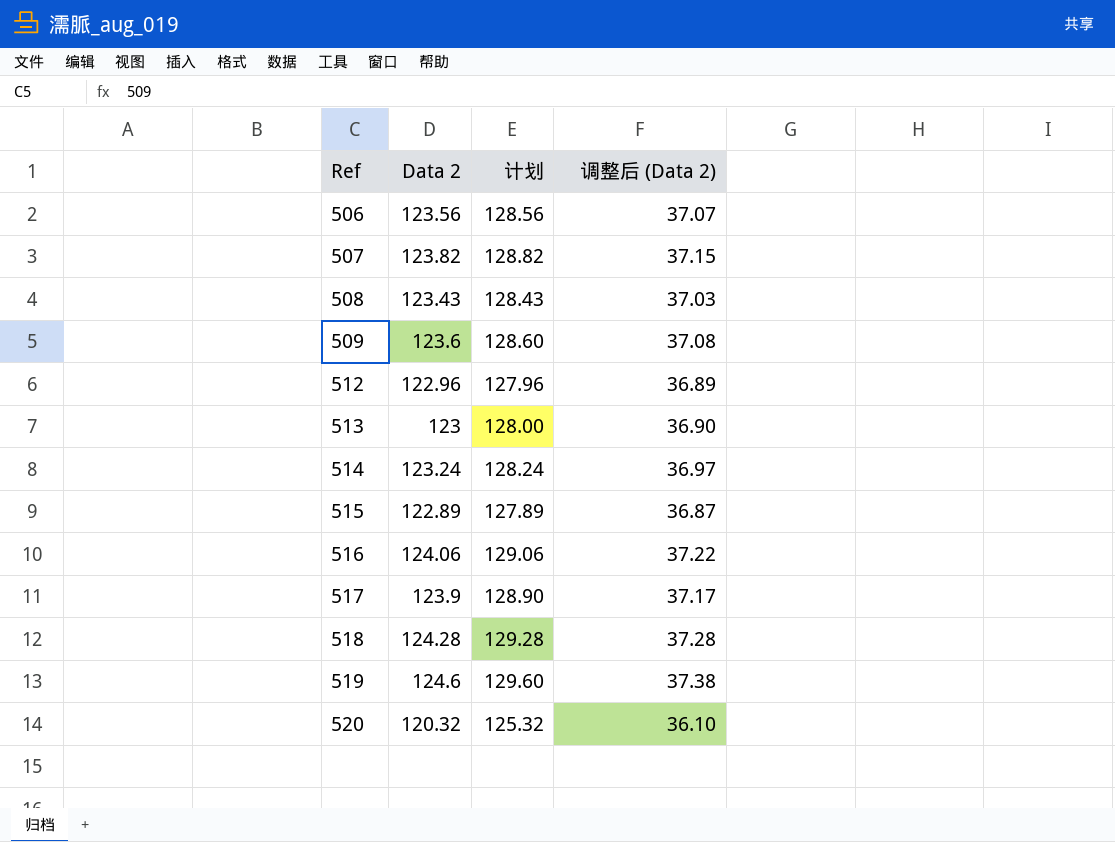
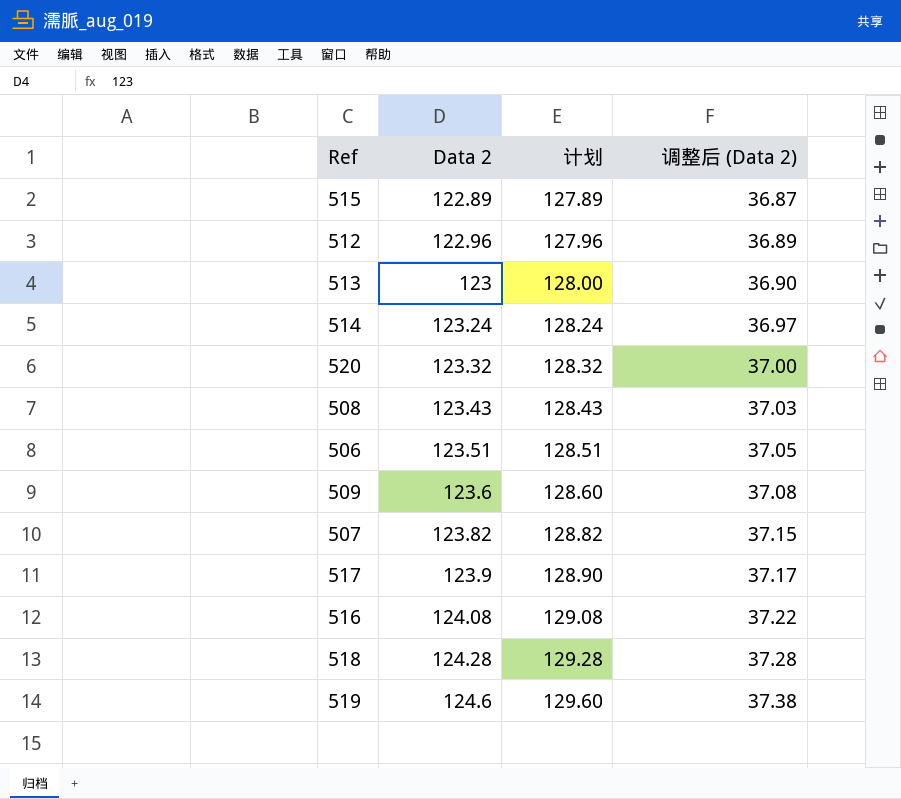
row order: Ref ascending -> Data 2 ascending
520 | Data 2: 120.32 -> 123.32
520 | 计划: 125.32 -> 128.32
520 | 调整后 (Data 2): 36.10 -> 37.00
506 | Data 2: 123.56 -> 123.51
506 | 计划: 128.56 -> 128.51
506 | 调整后 (Data 2): 37.07 -> 37.05
516 | Data 2: 124.06 -> 124.08
516 | 计划: 129.06 -> 129.08

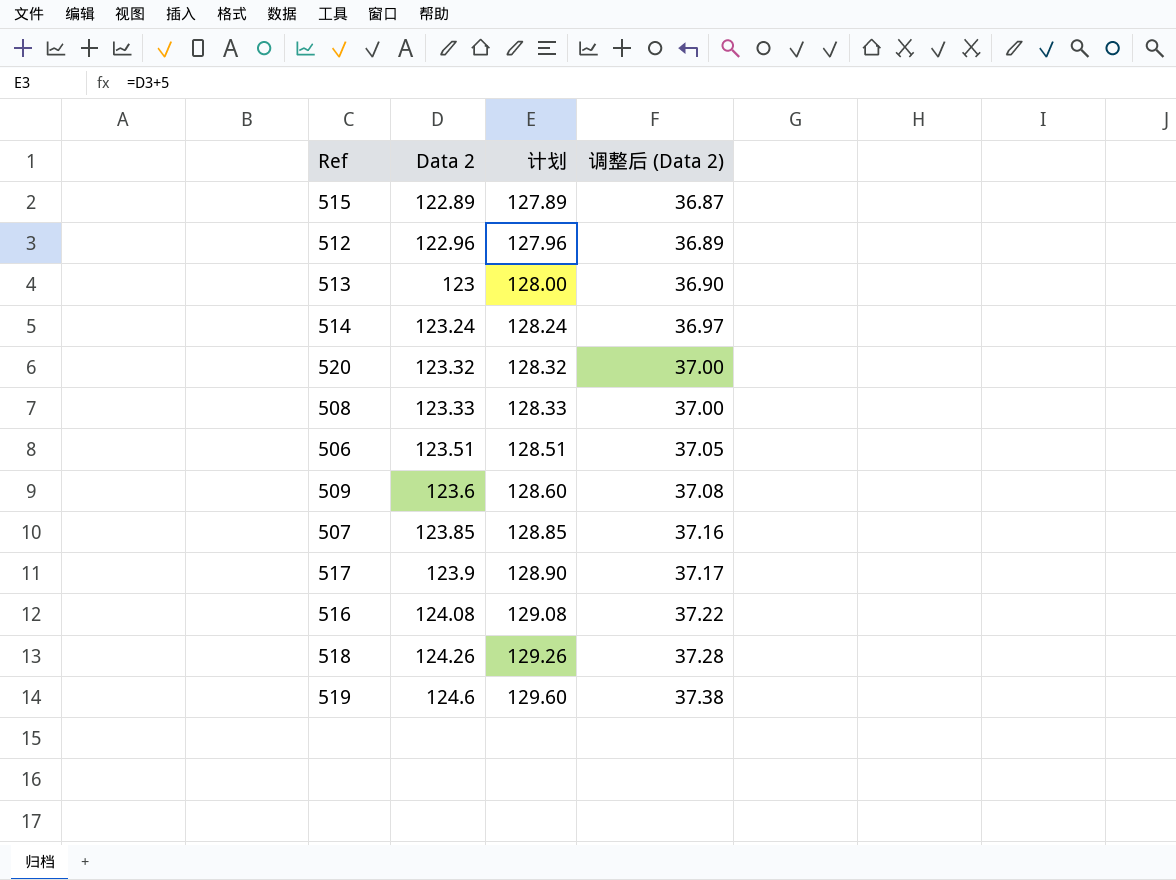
508 | Data 2: 123.43 -> 123.33
508 | 计划: 128.43 -> 128.33
508 | 调整后 (Data 2): 37.03 -> 37.00
507 | Data 2: 123.82 -> 123.85
507 | 计划: 128.82 -> 128.85
507 | 调整后 (Data 2): 37.15 -> 37.16
518 | Data 2: 124.28 -> 124.26
518 | 计划: 129.28 -> 129.26

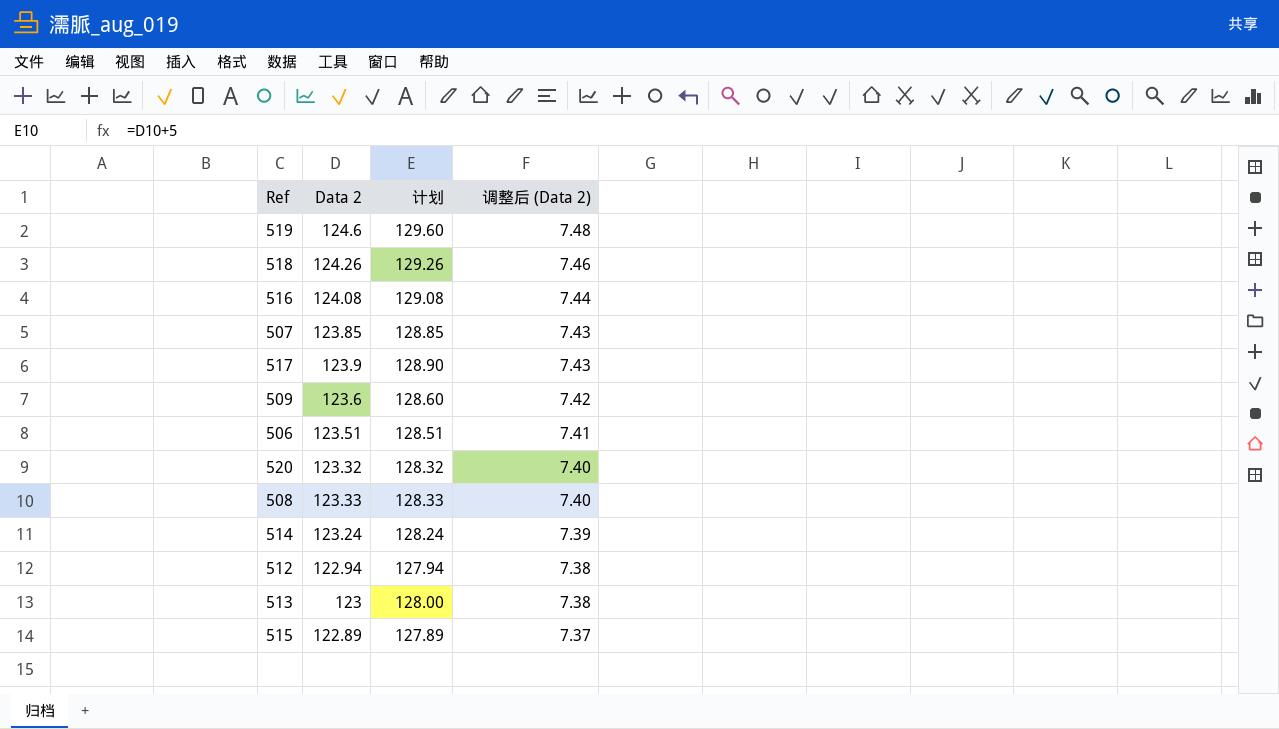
row order: Data 2 ascending -> 调整后 (Data 2) descending
column 调整后 (Data 2) | formula: [Data 2] * 0.3 -> [Data 2] * 0.06
512 | Data 2: 122.96 -> 122.94
512 | 计划: 127.96 -> 127.94

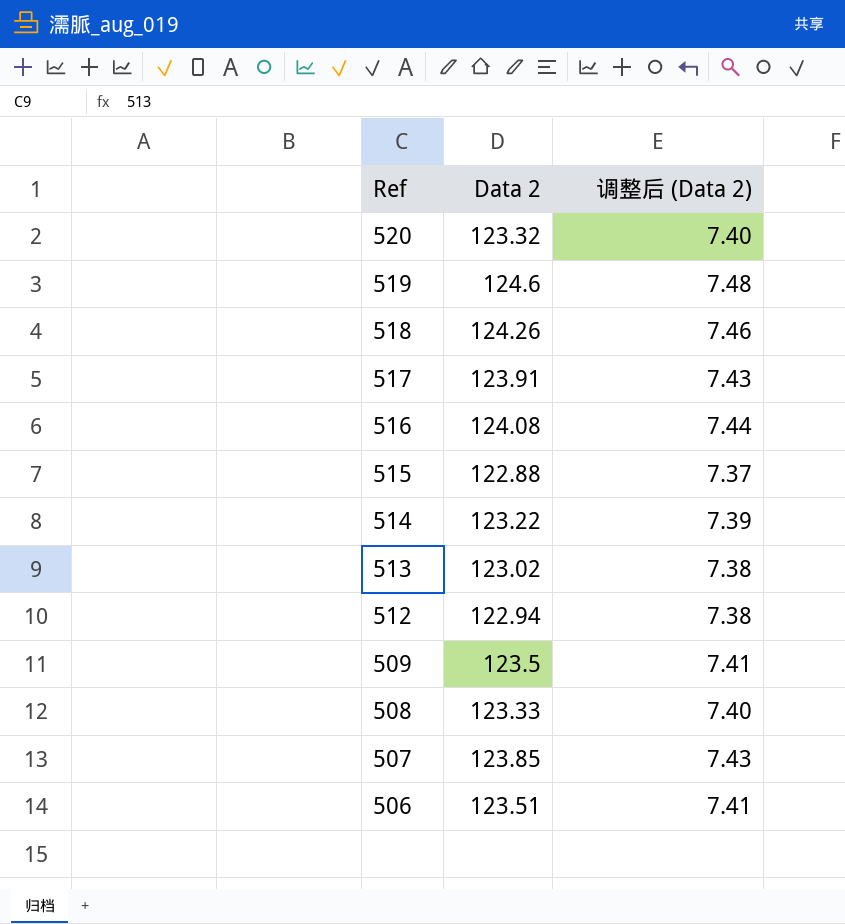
row order: 调整后 (Data 2) descending -> Ref descending
column 计划 | formula: [Data 2] + 5 -> none
517 | Data 2: 123.9 -> 123.91
515 | Data 2: 122.89 -> 122.88
514 | Data 2: 123.24 -> 123.22
513 | Data 2: 123 -> 123.02
509 | Data 2: 123.6 -> 123.5
509 | 调整后 (Data 2): 7.42 -> 7.41

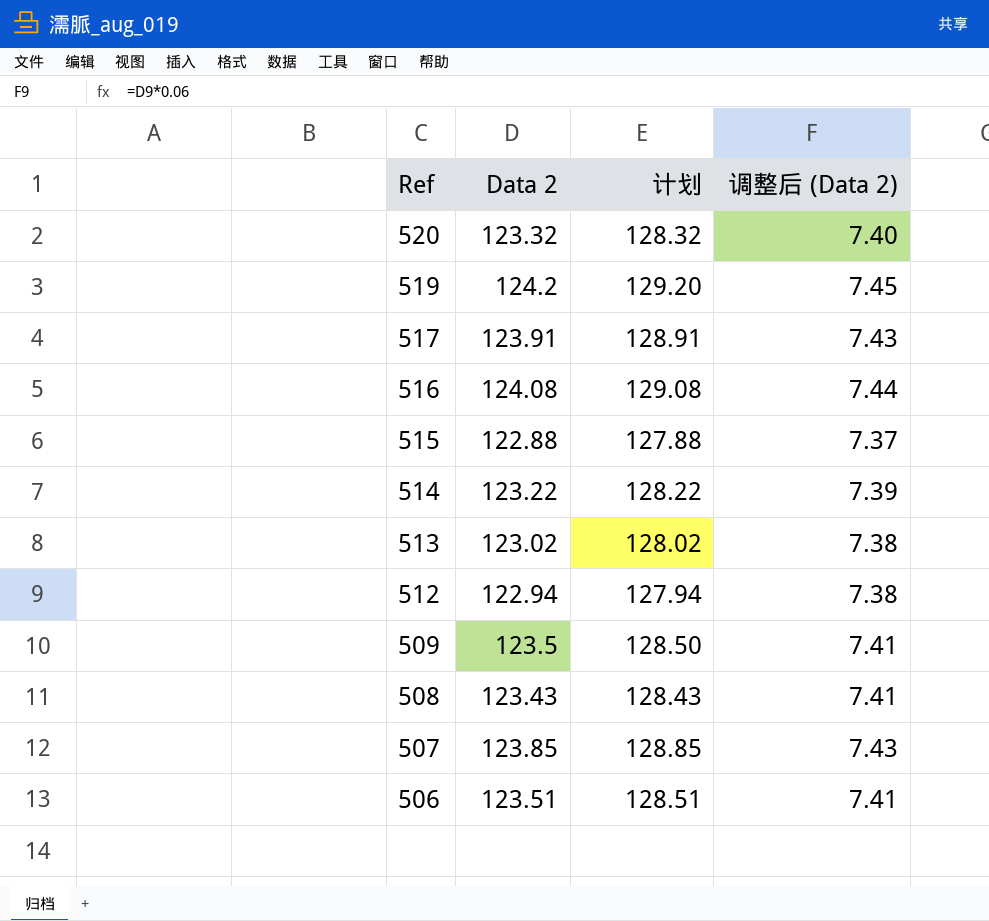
column 计划 | formula: none -> [Data 2] + 5
row 518: 124.26 | 7.46 -> none
519 | Data 2: 124.6 -> 124.2
519 | 调整后 (Data 2): 7.48 -> 7.45
508 | Data 2: 123.33 -> 123.43
508 | 调整后 (Data 2): 7.40 -> 7.41

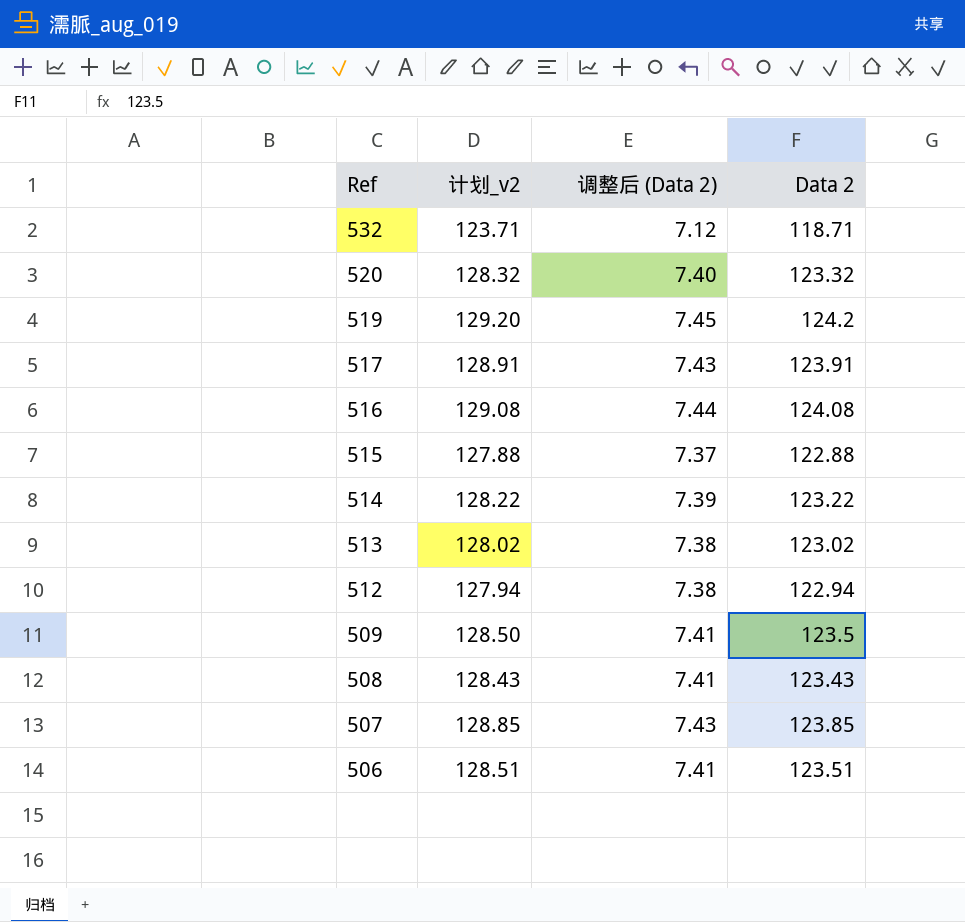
column name: 计划 -> 计划_v2
column Data 2 | position: 2 -> 4
row 532: none -> 123.71 | 7.12 | 118.71

